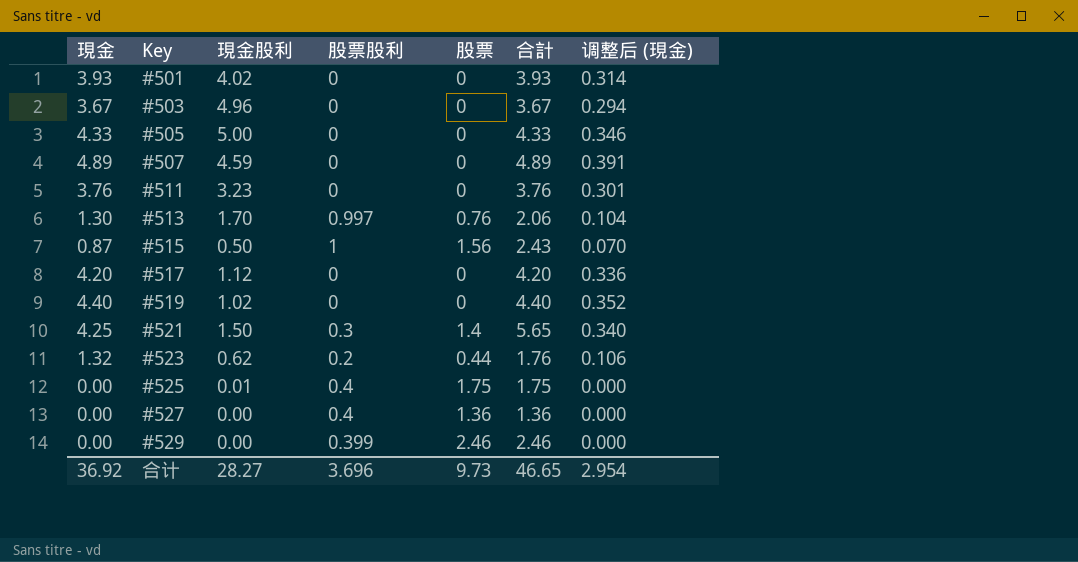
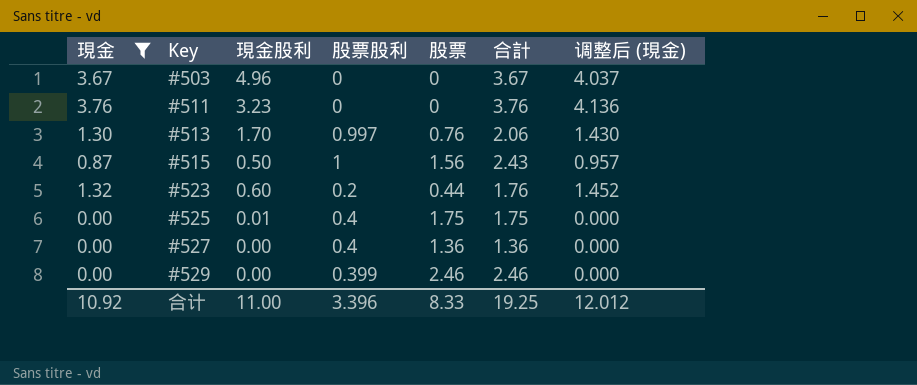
filter: none -> 現金 <= 3.76
column 调整后 (現金) | formula: [現金] * 0.08 -> [現金] * 1.1
#523 | 現金股利: 0.62 -> 0.60
合计 | 現金: 36.92 -> 10.92
合计 | 現金股利: 28.27 -> 11.00
合计 | 股票股利: 3.696 -> 3.396
合计 | 股票: 9.73 -> 8.33
合计 | 合計: 46.65 -> 19.25
合计 | 调整后 (現金): 2.954 -> 12.012

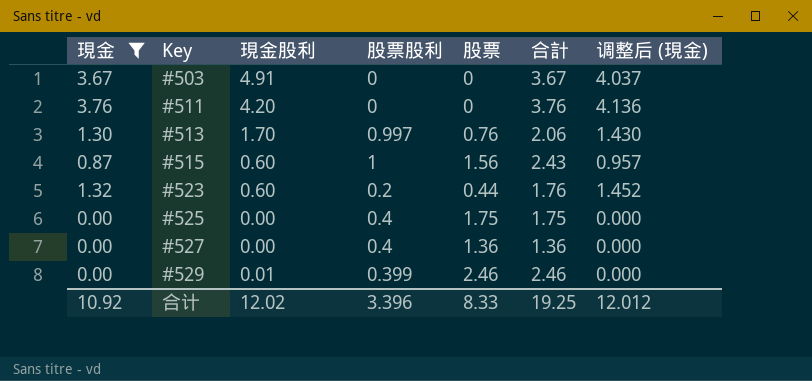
#503 | 現金股利: 4.96 -> 4.91
#511 | 現金股利: 3.23 -> 4.20
#515 | 現金股利: 0.50 -> 0.60
#525 | 現金股利: 0.01 -> 0.00
#529 | 現金股利: 0.00 -> 0.01
合计 | 現金股利: 11.00 -> 12.02

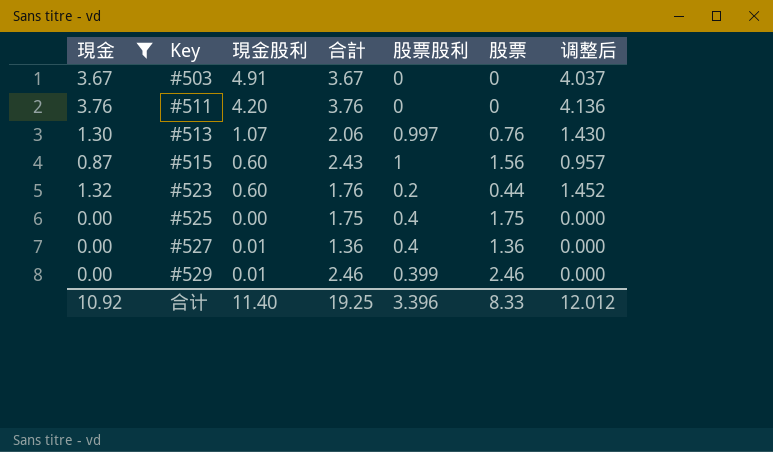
column 合計 | position: 6 -> 4
column name: 调整后 (現金) -> 调整后
#513 | 現金股利: 1.70 -> 1.07
#527 | 現金股利: 0.00 -> 0.01
合计 | 現金股利: 12.02 -> 11.40

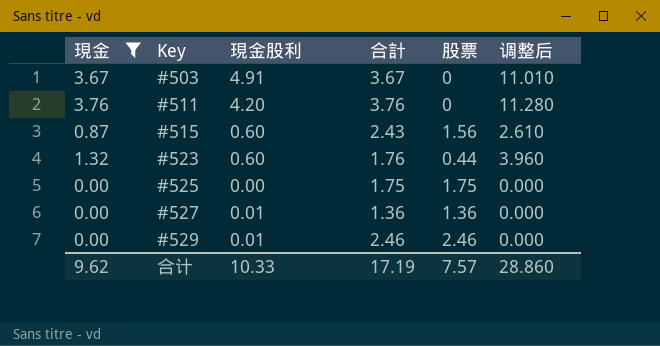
column 股票股利 | position: 5 -> none
column 调整后 | formula: [現金] * 1.1 -> [現金] * 3
row #513: 1.30 | 1.07 | 2.06 | 0.997 | 0.76 | 1.430 -> none
合计 | 現金: 10.92 -> 9.62
合计 | 現金股利: 11.40 -> 10.33
合计 | 合計: 19.25 -> 17.19
合计 | 股票: 8.33 -> 7.57
合计 | 调整后: 12.012 -> 28.860

